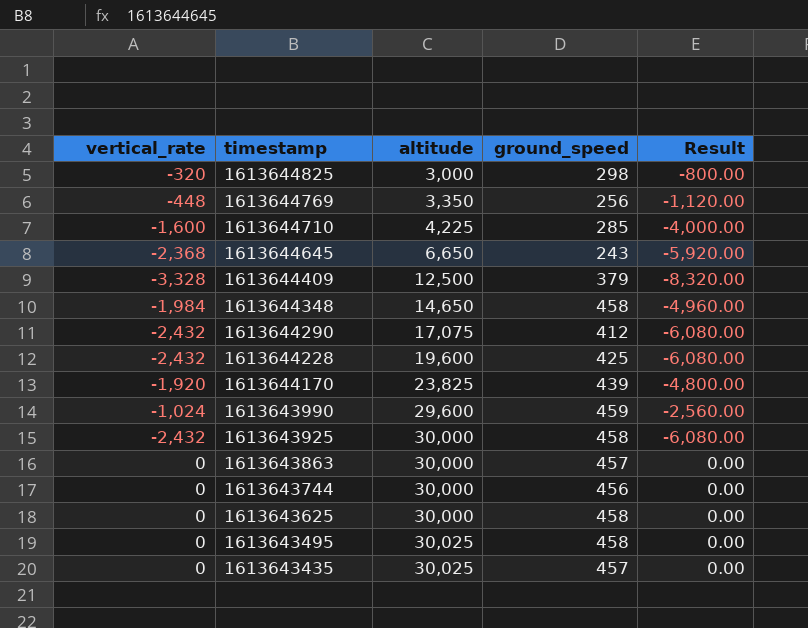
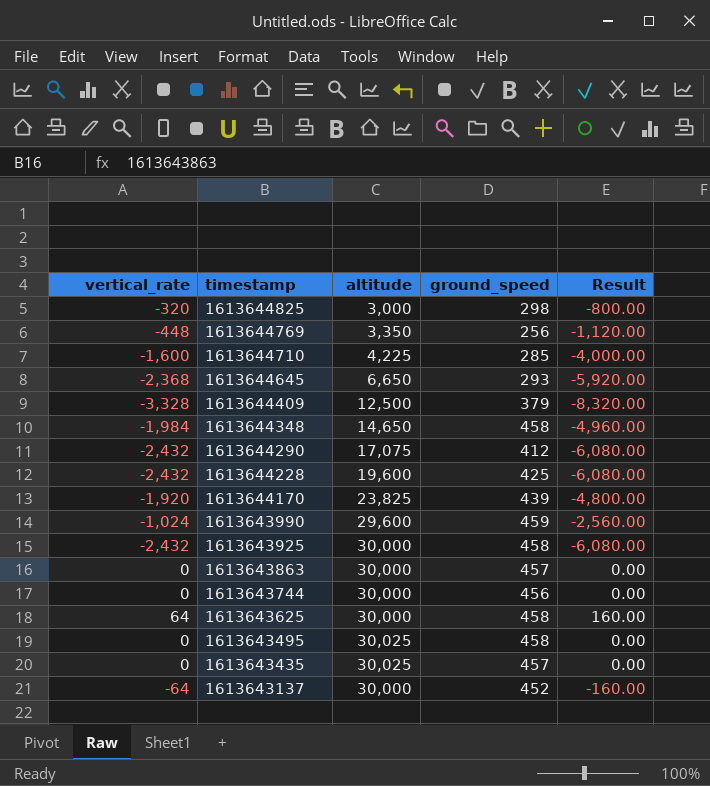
1613644645 | ground_speed: 243 -> 293
1613643625 | vertical_rate: 0 -> 64
1613643625 | Result: 0.00 -> 160.00
row 1613643137: none -> -64 | 30,000 | 452 | -160.00

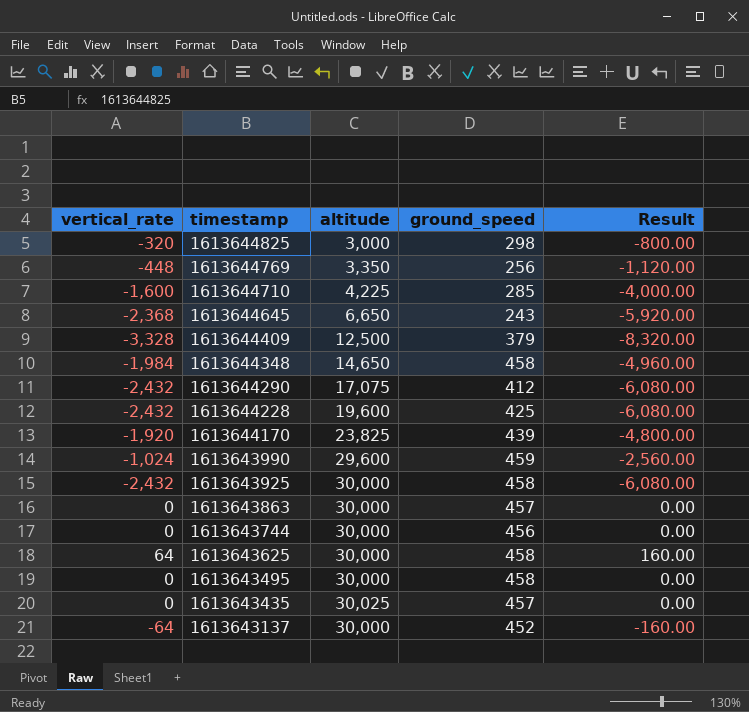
1613644645 | ground_speed: 293 -> 243
1613643495 | altitude: 30,025 -> 30,000

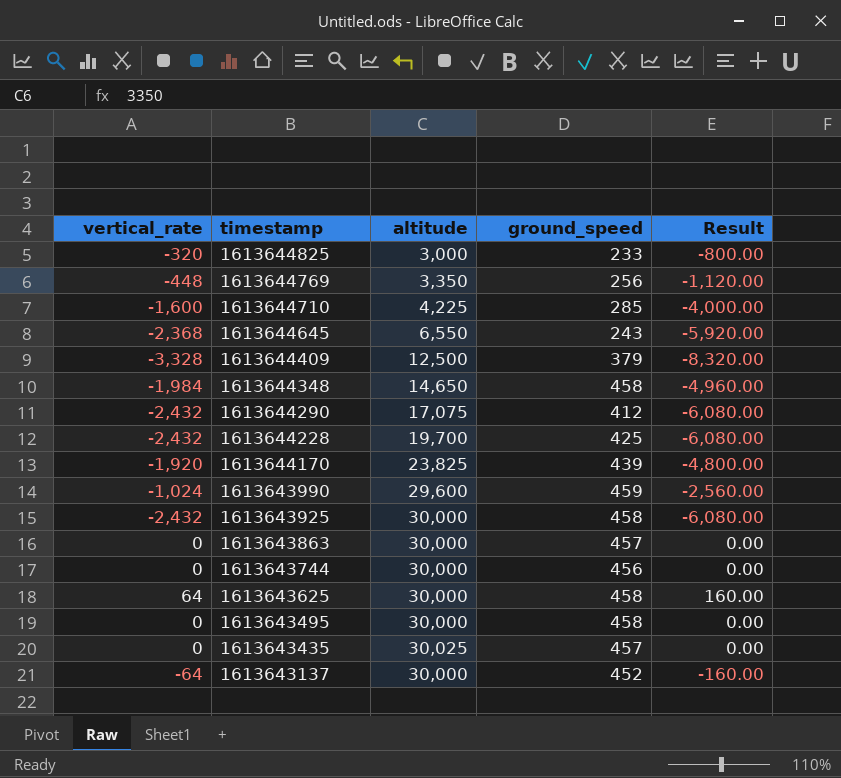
1613644825 | ground_speed: 298 -> 233
1613644645 | altitude: 6,650 -> 6,550
1613644228 | altitude: 19,600 -> 19,700

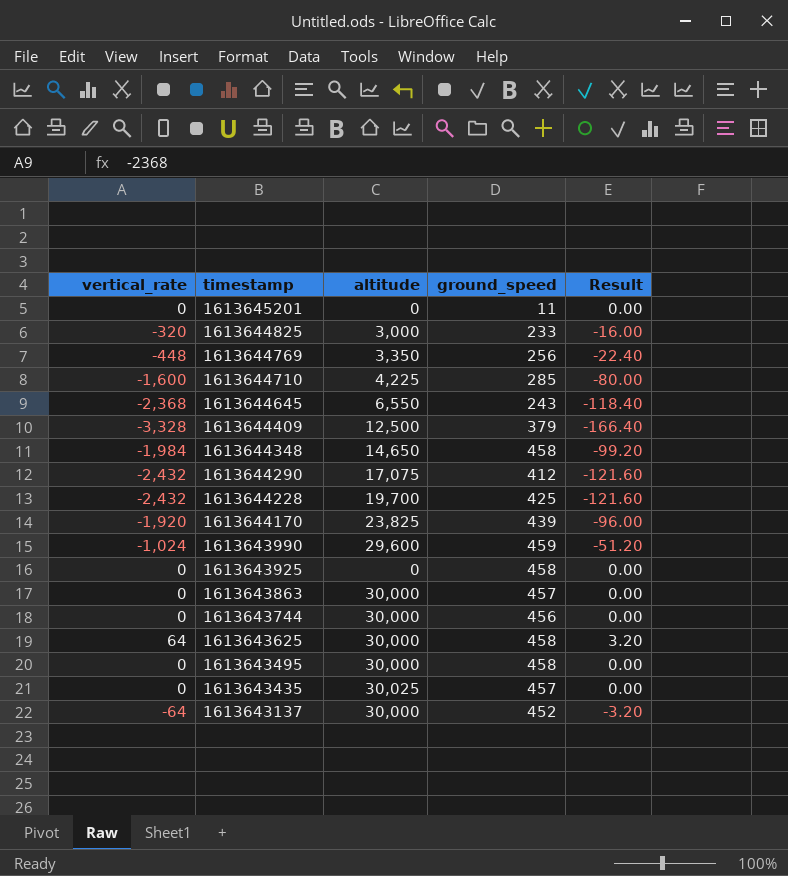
column Result | formula: [vertical_rate] * 2.5 -> [vertical_rate] * 0.05
row 1613645201: none -> 0 | 0 | 11 | 0.00
1613643925 | vertical_rate: -2,432 -> 0
1613643925 | altitude: 30,000 -> 0

